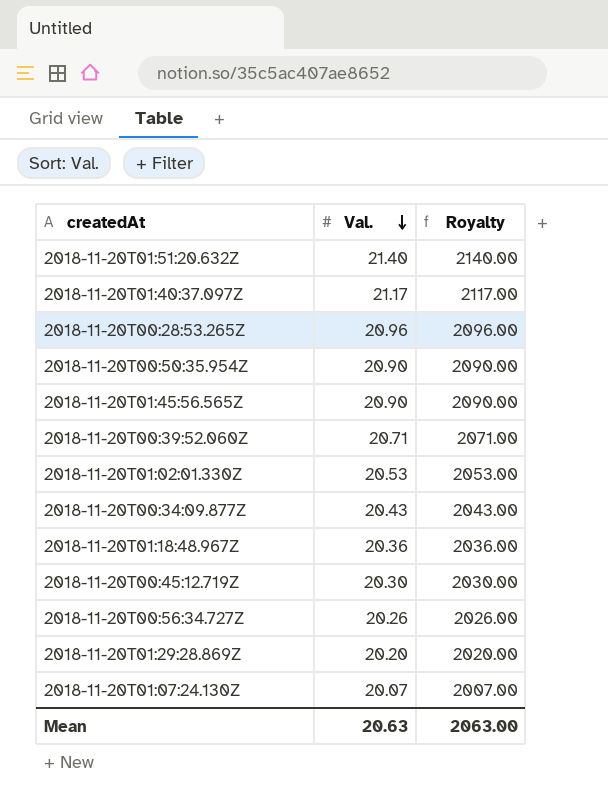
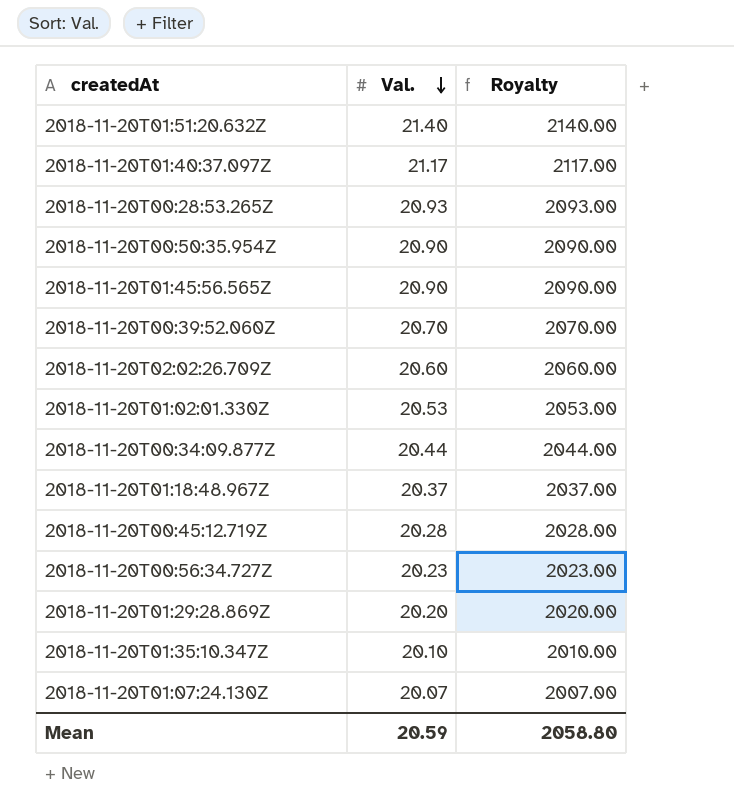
2018-11-20T00:28:53.265Z | Val.: 20.96 -> 20.93
2018-11-20T00:28:53.265Z | Royalty: 2096.00 -> 2093.00
2018-11-20T00:39:52.060Z | Val.: 20.71 -> 20.70
2018-11-20T00:39:52.060Z | Royalty: 2071.00 -> 2070.00
row 2018-11-20T02:02:26.709Z: none -> 20.60 | 2060.00
2018-11-20T00:34:09.877Z | Val.: 20.43 -> 20.44
2018-11-20T00:34:09.877Z | Royalty: 2043.00 -> 2044.00
2018-11-20T01:18:48.967Z | Val.: 20.36 -> 20.37
2018-11-20T01:18:48.967Z | Royalty: 2036.00 -> 2037.00
2018-11-20T00:45:12.719Z | Val.: 20.30 -> 20.28
2018-11-20T00:45:12.719Z | Royalty: 2030.00 -> 2028.00
2018-11-20T00:56:34.727Z | Val.: 20.26 -> 20.23
2018-11-20T00:56:34.727Z | Royalty: 2026.00 -> 2023.00
row 2018-11-20T01:35:10.347Z: none -> 20.10 | 2010.00
Mean | Val.: 20.63 -> 20.59
Mean | Royalty: 2063.00 -> 2058.80

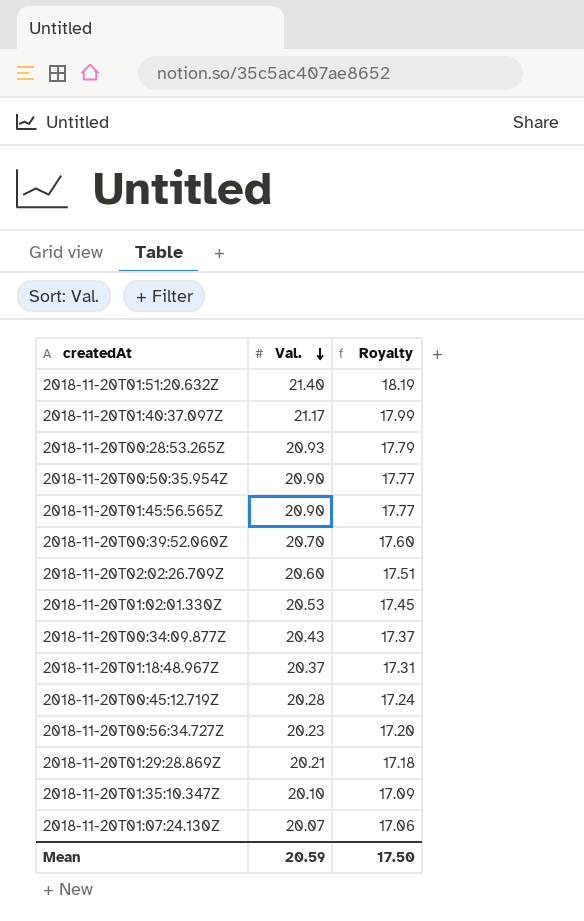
column Royalty | formula: [Val.] * 100 -> [Val.] * 0.85
2018-11-20T00:34:09.877Z | Val.: 20.44 -> 20.43
2018-11-20T01:29:28.869Z | Val.: 20.20 -> 20.21
Mean | Royalty: 2058.80 -> 17.50

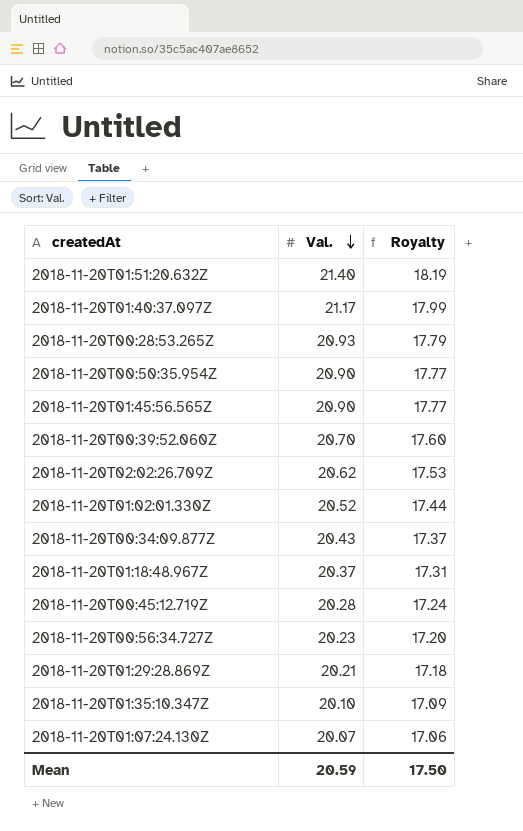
2018-11-20T02:02:26.709Z | Val.: 20.60 -> 20.62
2018-11-20T02:02:26.709Z | Royalty: 17.51 -> 17.53
2018-11-20T01:02:01.330Z | Val.: 20.53 -> 20.52
2018-11-20T01:02:01.330Z | Royalty: 17.45 -> 17.44

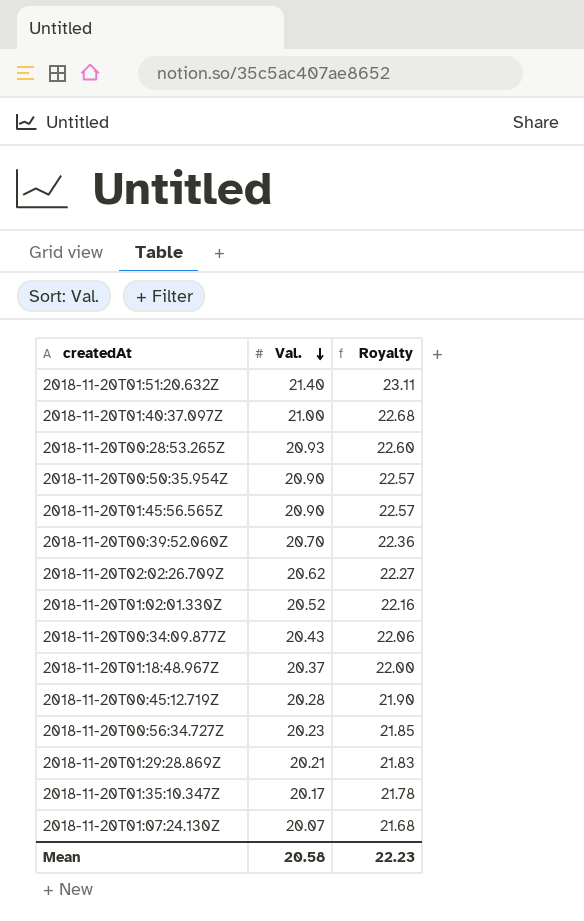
column Royalty | formula: [Val.] * 0.85 -> [Val.] * 1.08
2018-11-20T01:40:37.097Z | Val.: 21.17 -> 21.00
2018-11-20T01:35:10.347Z | Val.: 20.10 -> 20.17
Mean | Val.: 20.59 -> 20.58
Mean | Royalty: 17.50 -> 22.23

